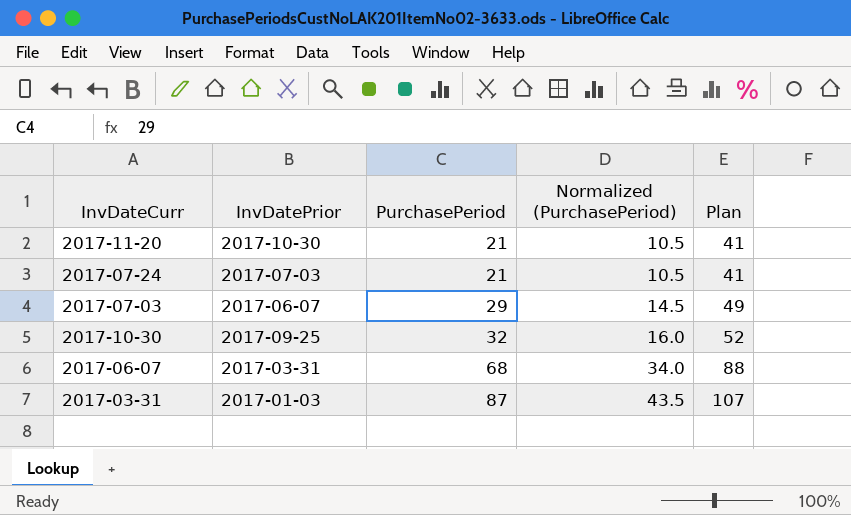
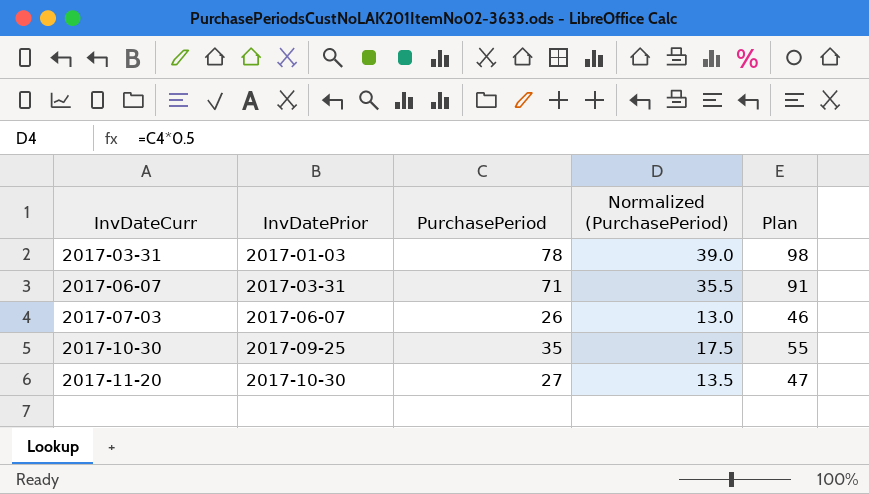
row order: PurchasePeriod ascending -> InvDateCurr ascending
row 2017-07-24: 2017-07-03 | 21 | 10.5 | 41 -> none
2017-03-31 | PurchasePeriod: 87 -> 78
2017-03-31 | Normalized (PurchasePeriod): 43.5 -> 39.0
2017-03-31 | Plan: 107 -> 98
2017-06-07 | PurchasePeriod: 68 -> 71
2017-06-07 | Normalized (PurchasePeriod): 34.0 -> 35.5
2017-06-07 | Plan: 88 -> 91
2017-07-03 | PurchasePeriod: 29 -> 26
2017-07-03 | Normalized (PurchasePeriod): 14.5 -> 13.0
2017-07-03 | Plan: 49 -> 46
2017-10-30 | PurchasePeriod: 32 -> 35
2017-10-30 | Normalized (PurchasePeriod): 16.0 -> 17.5
2017-10-30 | Plan: 52 -> 55
2017-11-20 | PurchasePeriod: 21 -> 27
2017-11-20 | Normalized (PurchasePeriod): 10.5 -> 13.5
2017-11-20 | Plan: 41 -> 47

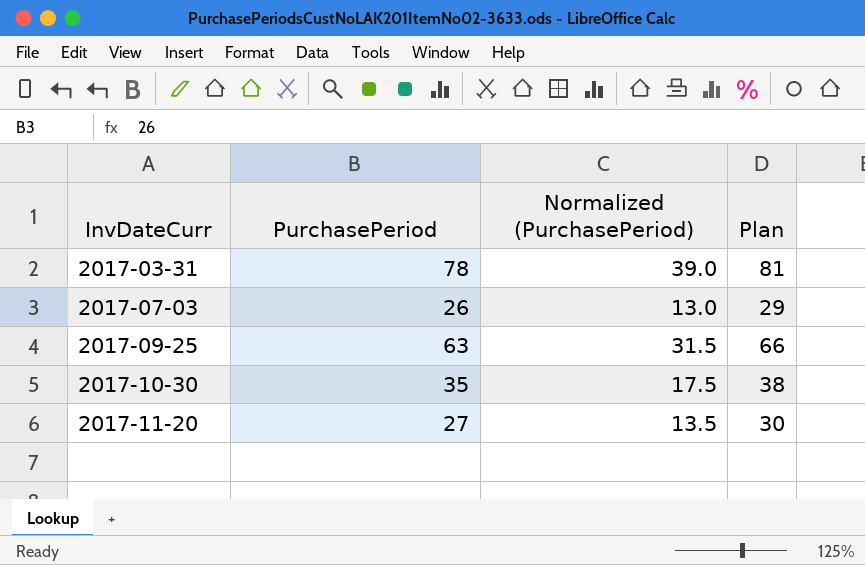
column InvDatePrior | position: 2 -> none
column Plan | formula: [PurchasePeriod] + 20 -> [PurchasePeriod] + 3
row 2017-06-07: 2017-03-31 | 71 | 35.5 | 91 -> none
row 2017-09-25: none -> 63 | 31.5 | 66

